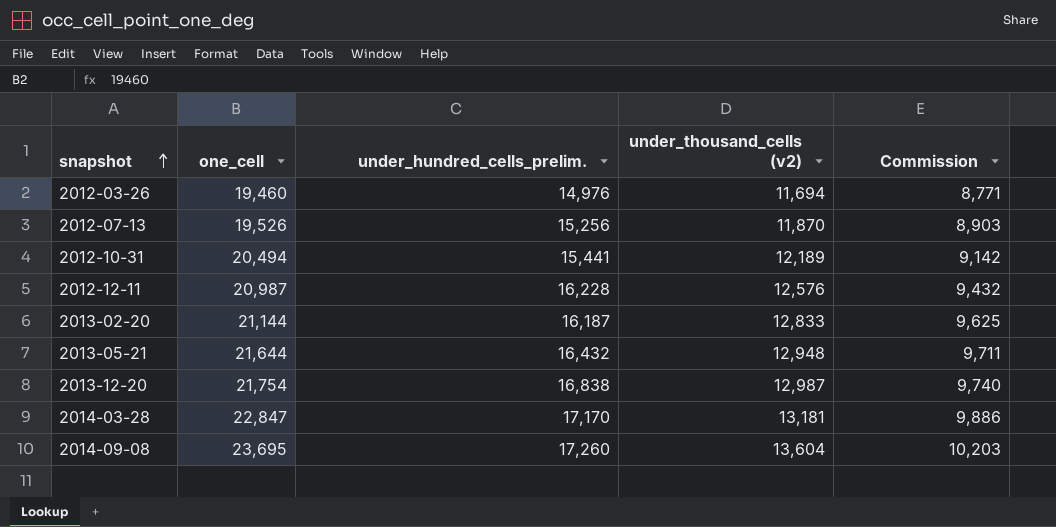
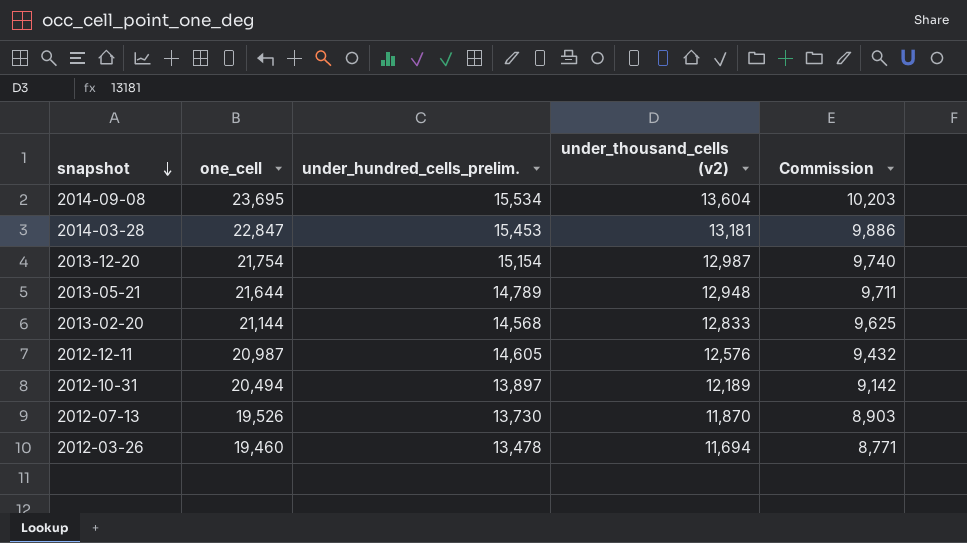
row order: snapshot ascending -> snapshot descending
2014-09-08 | under_hundred_cells_prelim.: 17,260 -> 15,534
2014-03-28 | under_hundred_cells_prelim.: 17,170 -> 15,453
2013-12-20 | under_hundred_cells_prelim.: 16,838 -> 15,154
2013-05-21 | under_hundred_cells_prelim.: 16,432 -> 14,789
2013-02-20 | under_hundred_cells_prelim.: 16,187 -> 14,568
2012-12-11 | under_hundred_cells_prelim.: 16,228 -> 14,605
2012-10-31 | under_hundred_cells_prelim.: 15,441 -> 13,897
2012-07-13 | under_hundred_cells_prelim.: 15,256 -> 13,730
2012-03-26 | under_hundred_cells_prelim.: 14,976 -> 13,478

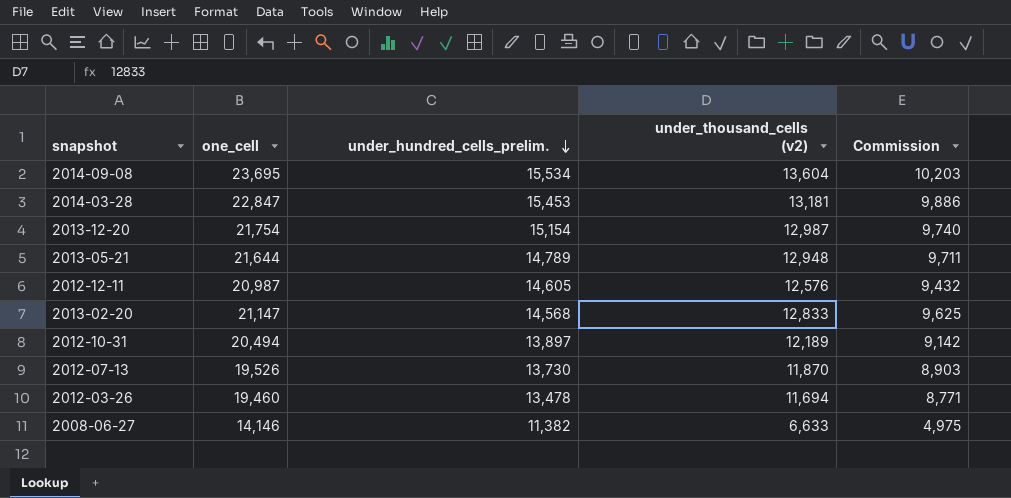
row order: snapshot descending -> under_hundred_cells_prelim. descending
2013-02-20 | one_cell: 21,144 -> 21,147
row 2008-06-27: none -> 14,146 | 11,382 | 6,633 | 4,975

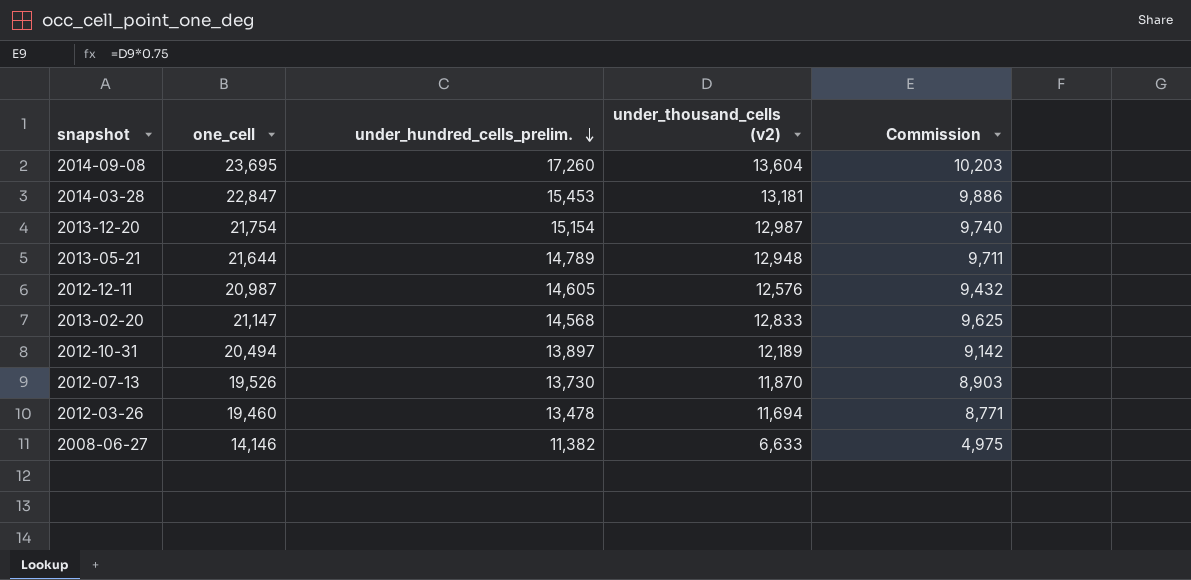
2014-09-08 | under_hundred_cells_prelim.: 15,534 -> 17,260

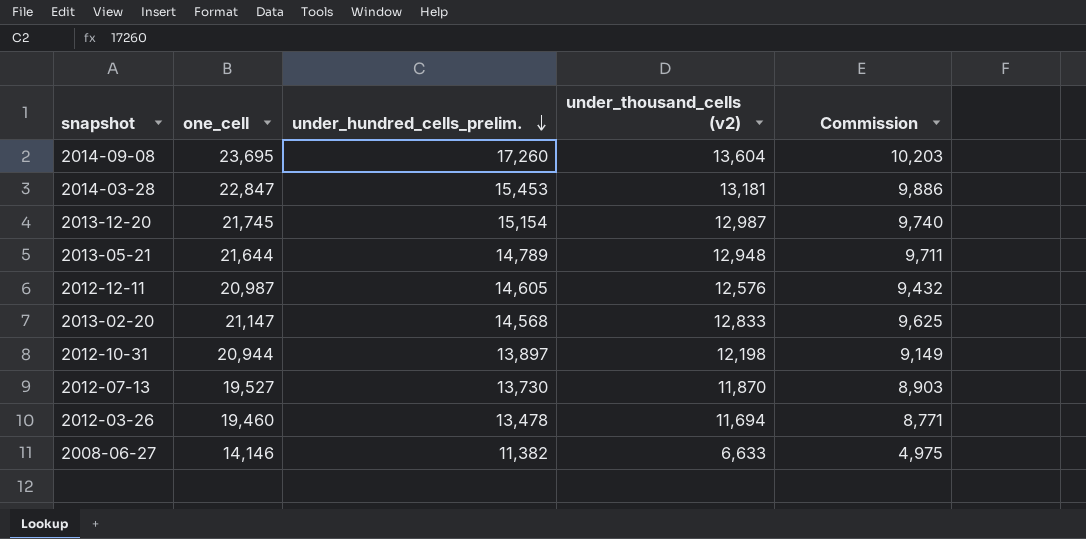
2013-12-20 | one_cell: 21,754 -> 21,745
2012-10-31 | one_cell: 20,494 -> 20,944
2012-10-31 | under_thousand_cells (v2): 12,189 -> 12,198
2012-10-31 | Commission: 9,142 -> 9,149
2012-07-13 | one_cell: 19,526 -> 19,527

